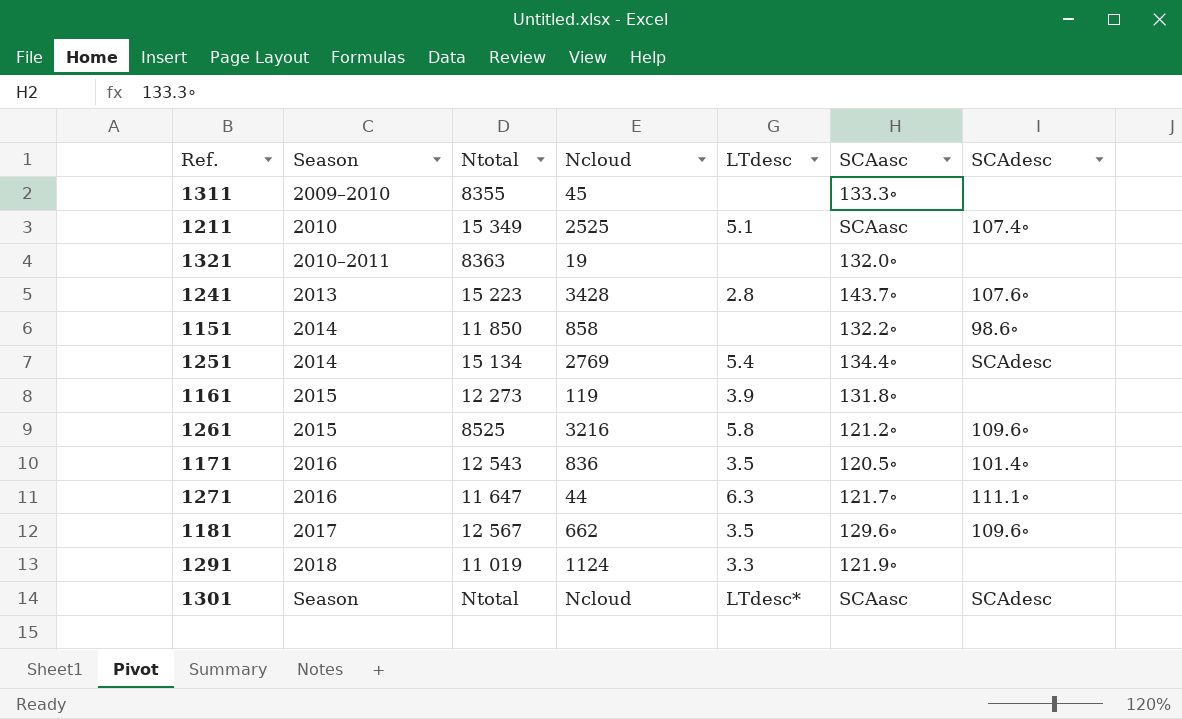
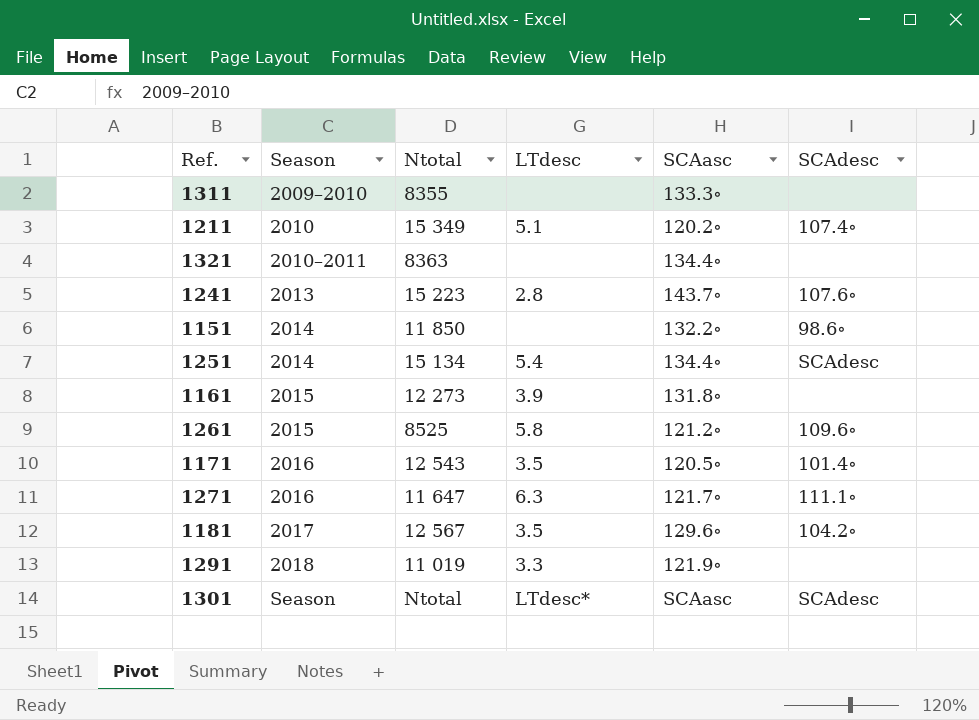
column Ncloud | position: 4 -> none
1211 | SCAasc: SCAasc -> 120.2∘
1321 | SCAasc: 132.0∘ -> 134.4∘
1181 | SCAdesc: 109.6∘ -> 104.2∘

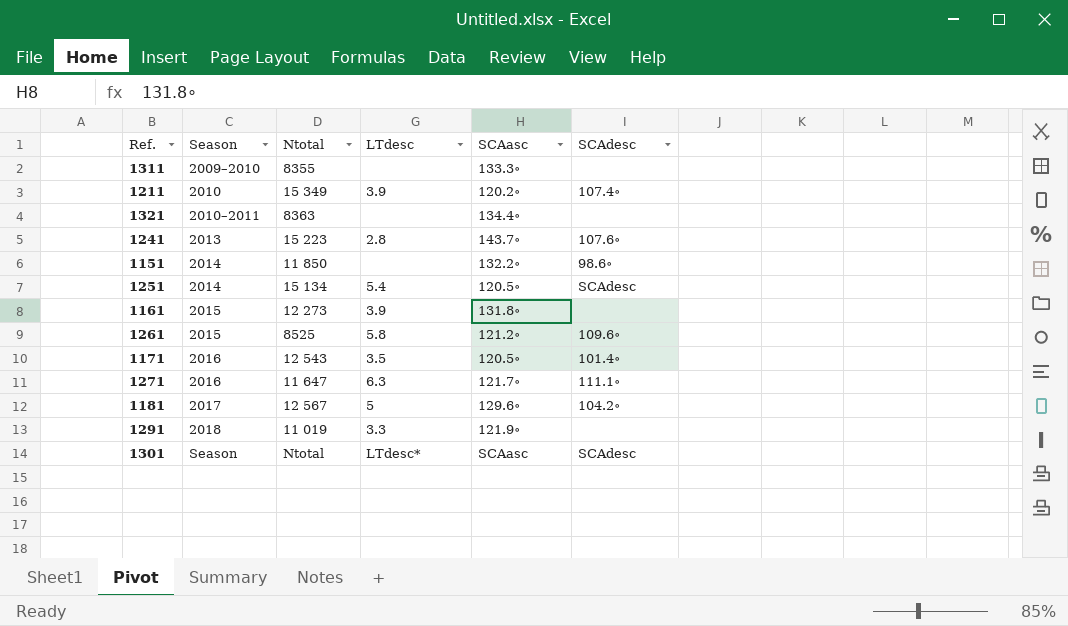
1211 | LTdesc: 5.1 -> 3.9
1251 | SCAasc: 134.4∘ -> 120.5∘
1181 | LTdesc: 3.5 -> 5

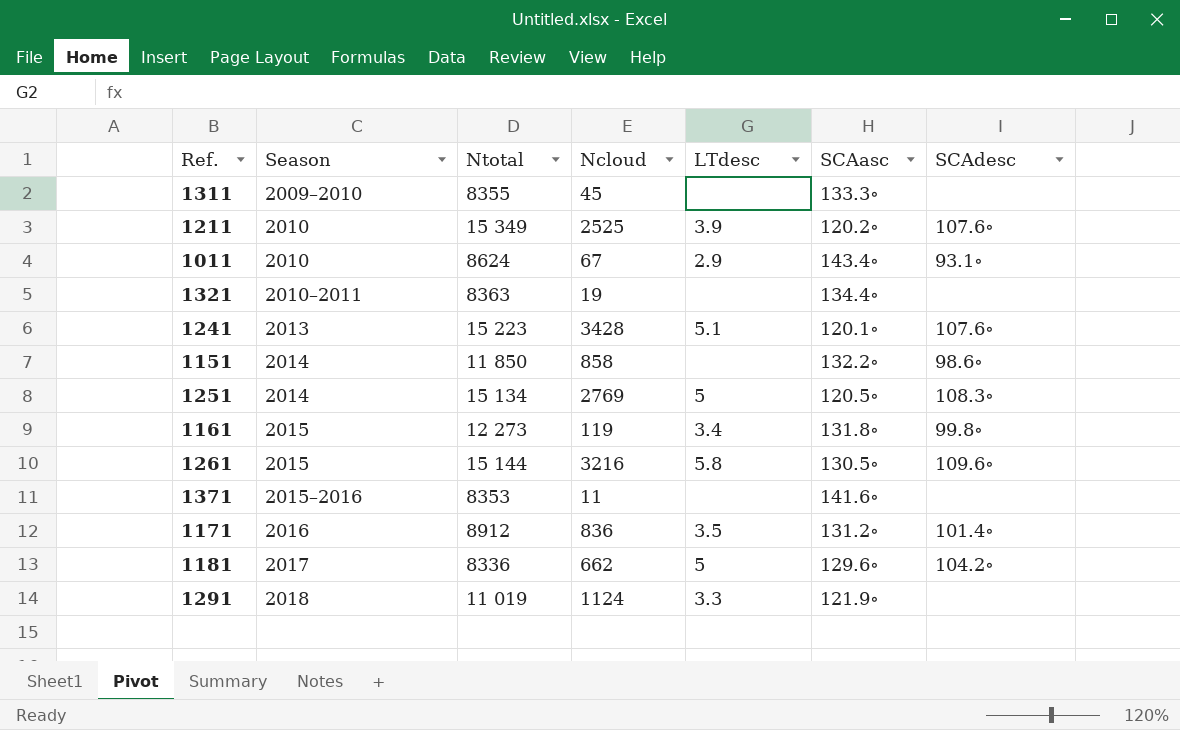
column Ncloud | position: none -> 4
row 1271: 2016 | 11 647 | 6.3 | 121.7∘ | 111.1∘ -> none
row 1301: Season | Ntotal | LTdesc* | SCAasc | SCAdesc -> none
1211 | SCAdesc: 107.4∘ -> 107.6∘
row 1011: none -> 2010 | 8624 | 67 | 2.9 | 143.4∘ | 93.1∘
1241 | LTdesc: 2.8 -> 5.1
1241 | SCAasc: 143.7∘ -> 120.1∘
1251 | LTdesc: 5.4 -> 5
1251 | SCAdesc: SCAdesc -> 108.3∘
1161 | LTdesc: 3.9 -> 3.4
1161 | SCAdesc: none -> 99.8∘
1261 | Ntotal: 8525 -> 15 144
1261 | SCAasc: 121.2∘ -> 130.5∘
row 1371: none -> 2015–2016 | 8353 | 11 | none | 141.6∘ | none
1171 | Ntotal: 12 543 -> 8912
1171 | SCAasc: 120.5∘ -> 131.2∘
1181 | Ntotal: 12 567 -> 8336

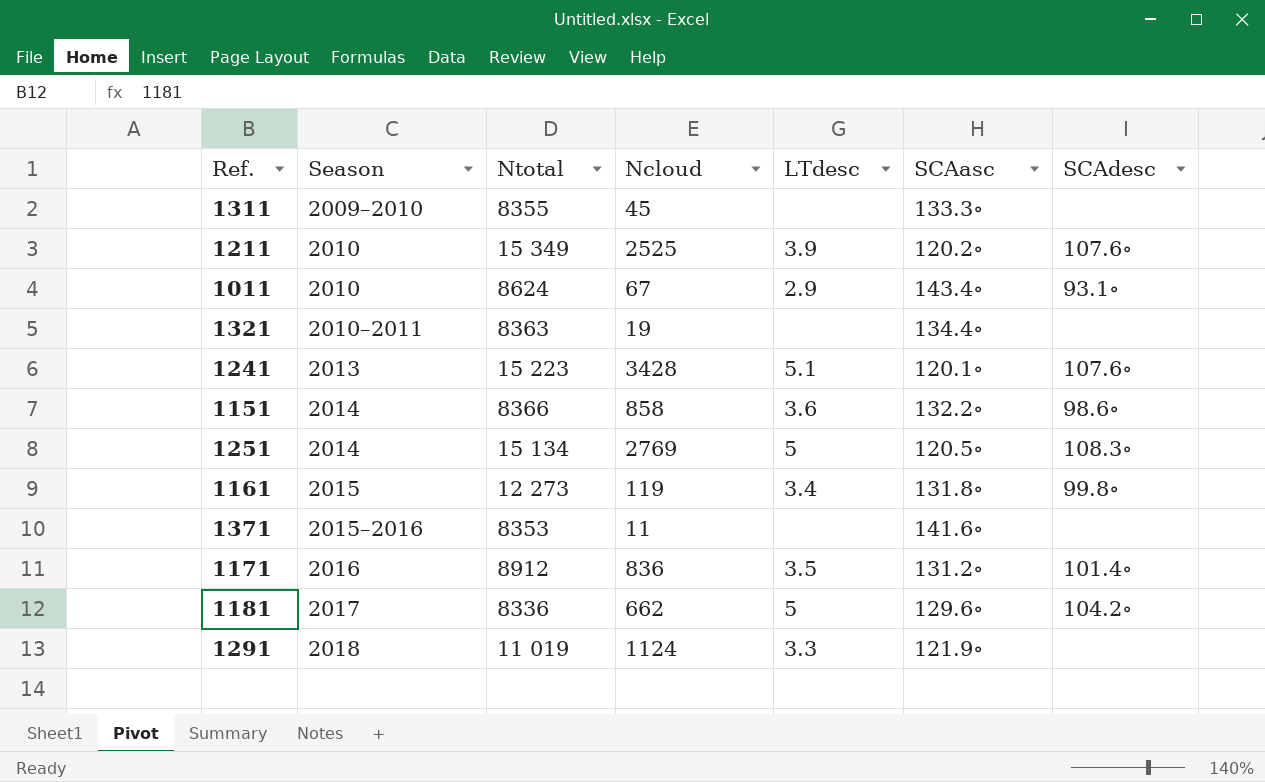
row 1261: 2015 | 15 144 | 3216 | 5.8 | 130.5∘ | 109.6∘ -> none
1151 | Ntotal: 11 850 -> 8366
1151 | LTdesc: none -> 3.6

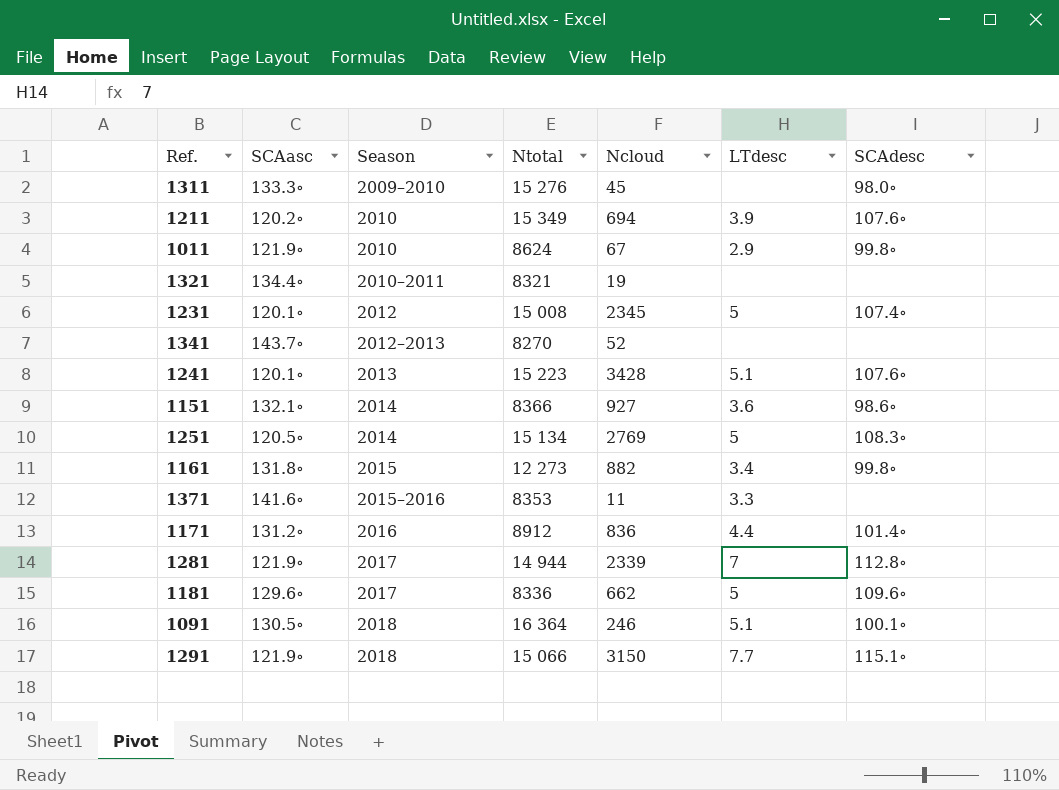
column SCAasc | position: 6 -> 2
1311 | Ntotal: 8355 -> 15 276
1311 | SCAdesc: none -> 98.0∘
1211 | Ncloud: 2525 -> 694
1011 | SCAasc: 143.4∘ -> 121.9∘
1011 | SCAdesc: 93.1∘ -> 99.8∘
1321 | Ntotal: 8363 -> 8321
row 1231: none -> 120.1∘ | 2012 | 15 008 | 2345 | 5 | 107.4∘
row 1341: none -> 143.7∘ | 2012–2013 | 8270 | 52 | none | none
1151 | SCAasc: 132.2∘ -> 132.1∘
1151 | Ncloud: 858 -> 927
1161 | Ncloud: 119 -> 882
1371 | LTdesc: none -> 3.3
1171 | LTdesc: 3.5 -> 4.4
row 1281: none -> 121.9∘ | 2017 | 14 944 | 2339 | 7 | 112.8∘
1181 | SCAdesc: 104.2∘ -> 109.6∘
row 1091: none -> 130.5∘ | 2018 | 16 364 | 246 | 5.1 | 100.1∘
1291 | Ntotal: 11 019 -> 15 066
1291 | Ncloud: 1124 -> 3150
1291 | LTdesc: 3.3 -> 7.7
1291 | SCAdesc: none -> 115.1∘

